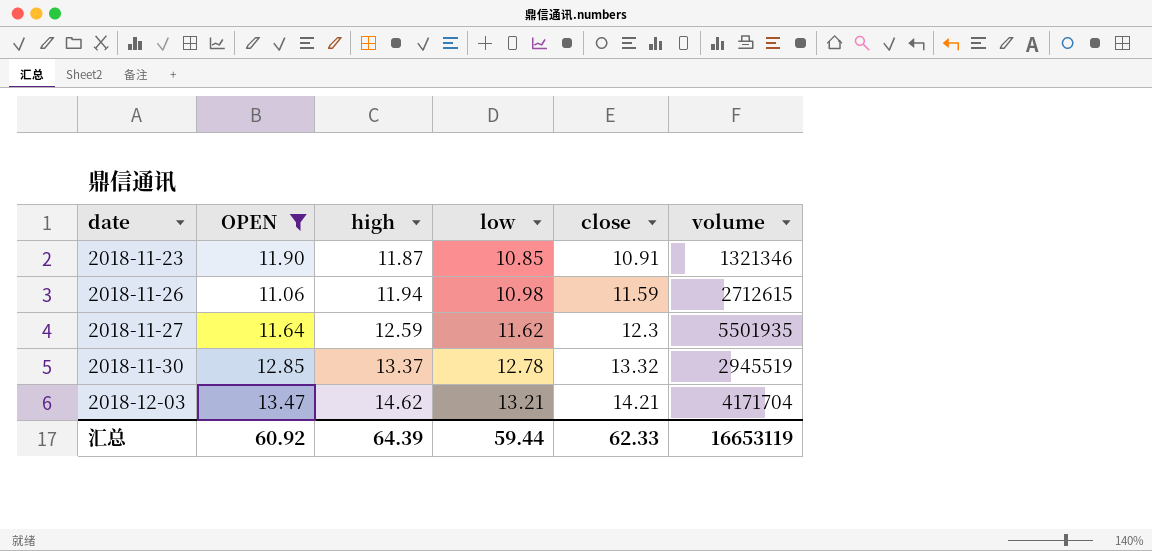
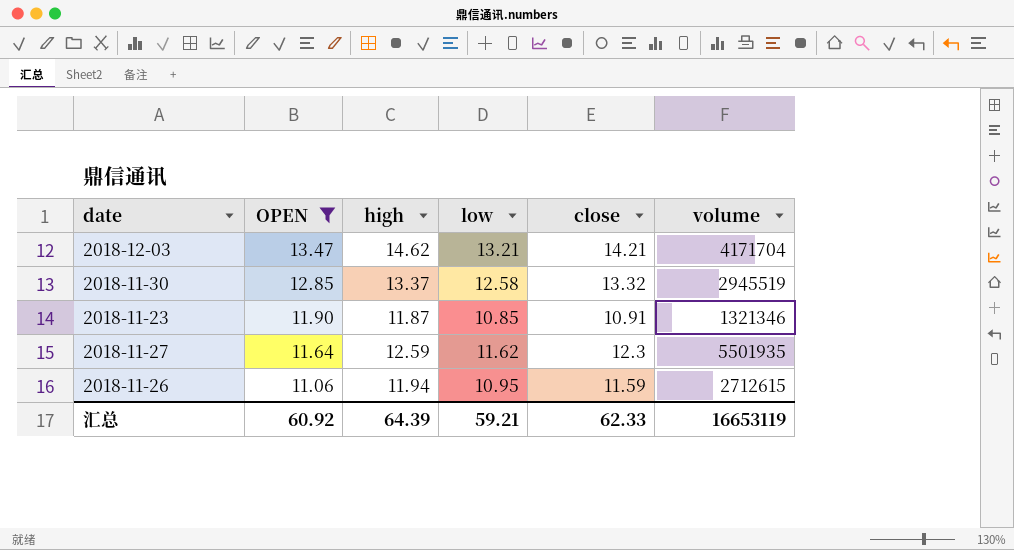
row order: date ascending -> OPEN descending
2018-11-30 | low: 12.78 -> 12.58
2018-11-26 | low: 10.98 -> 10.95
汇总 | low: 59.44 -> 59.21

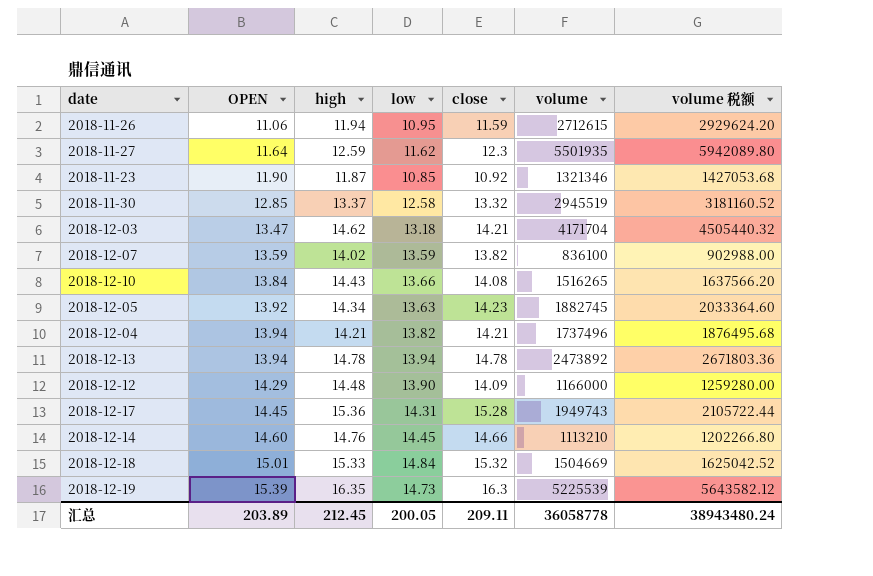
filter: OPEN <= 13.47 -> none
row order: OPEN descending -> OPEN ascending
column volume 税额 | formula: none -> [volume] * 1.08
2018-11-23 | close: 10.91 -> 10.92
2018-12-03 | low: 13.21 -> 13.18
汇总 | OPEN: 60.92 -> 203.89
汇总 | high: 64.39 -> 212.45
汇总 | low: 59.21 -> 200.05
汇总 | close: 62.33 -> 209.11
汇总 | volume: 16653119 -> 36058778

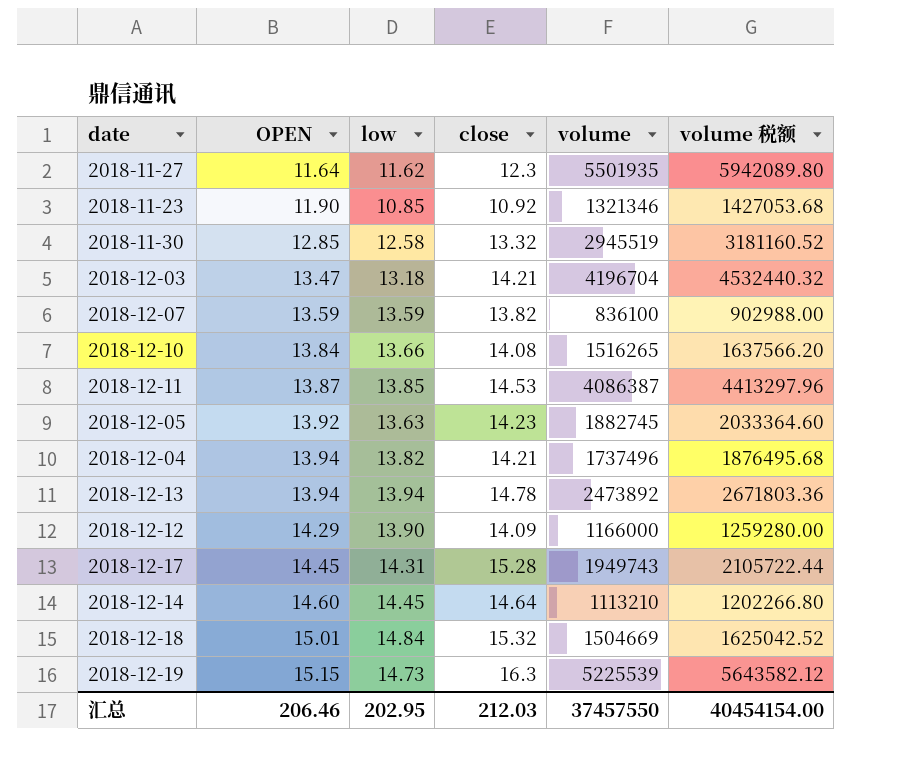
column high | position: 3 -> none
row 2018-11-26: 11.06 | 11.94 | 10.95 | 11.59 | 2712615 | 2929624.20 -> none
2018-12-03 | volume: 4171704 -> 4196704
2018-12-03 | volume 税额: 4505440.32 -> 4532440.32
row 2018-12-11: none -> 13.87 | 13.85 | 14.53 | 4086387 | 4413297.96
2018-12-14 | close: 14.66 -> 14.64
2018-12-19 | OPEN: 15.39 -> 15.15
汇总 | OPEN: 203.89 -> 206.46
汇总 | low: 200.05 -> 202.95
汇总 | close: 209.11 -> 212.03
汇总 | volume: 36058778 -> 37457550
汇总 | volume 税额: 38943480.24 -> 40454154.00

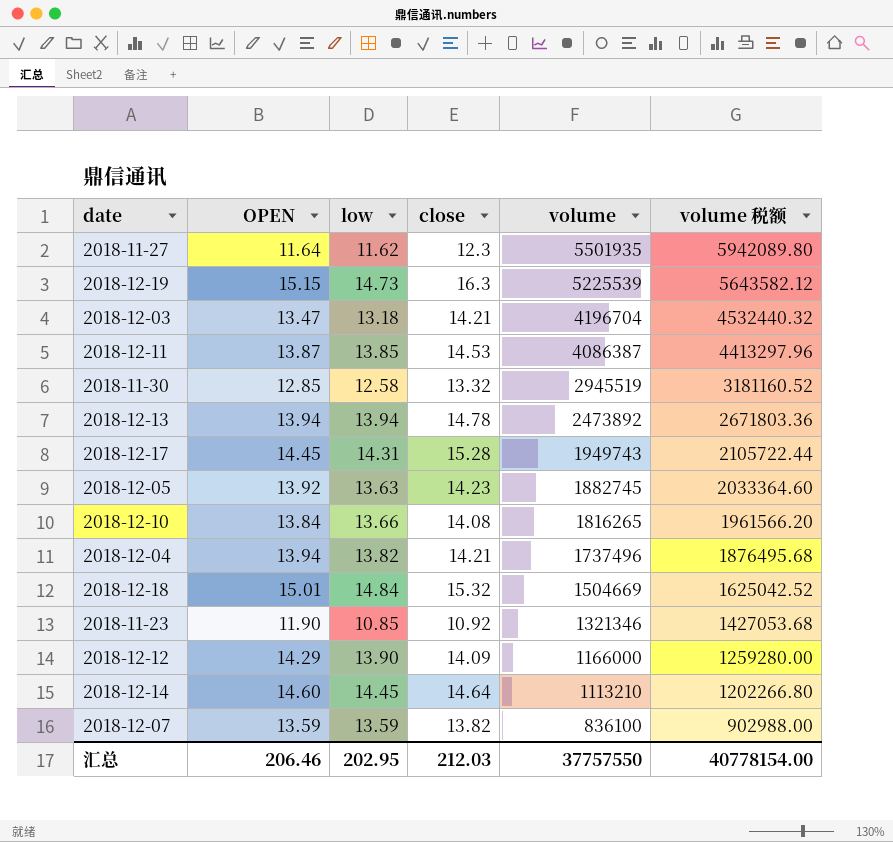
row order: OPEN ascending -> volume descending
2018-12-10 | volume: 1516265 -> 1816265
2018-12-10 | volume 税额: 1637566.20 -> 1961566.20
汇总 | volume: 37457550 -> 37757550
汇总 | volume 税额: 40454154.00 -> 40778154.00

